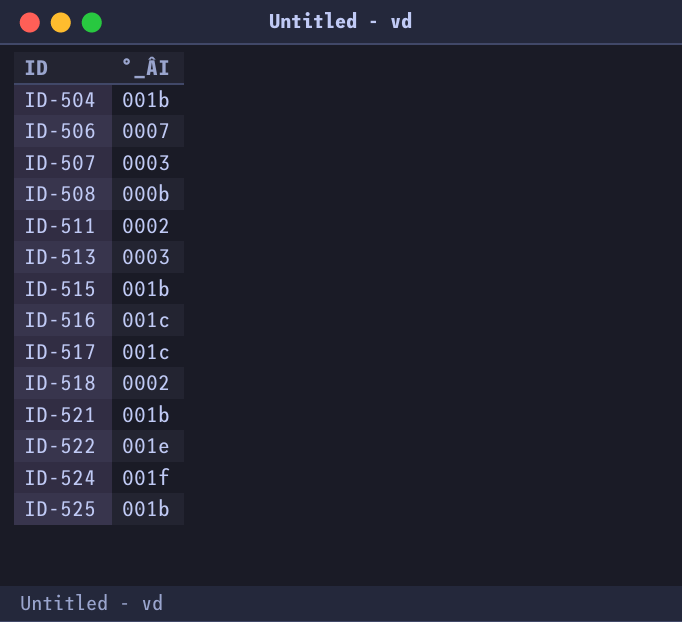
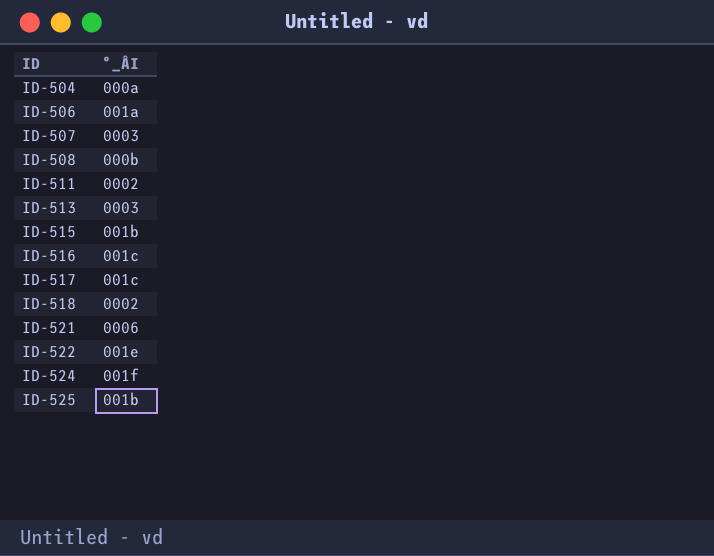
ID-504 | °_ÂI: 001b -> 000a
ID-506 | °_ÂI: 0007 -> 001a
ID-521 | °_ÂI: 001b -> 0006

